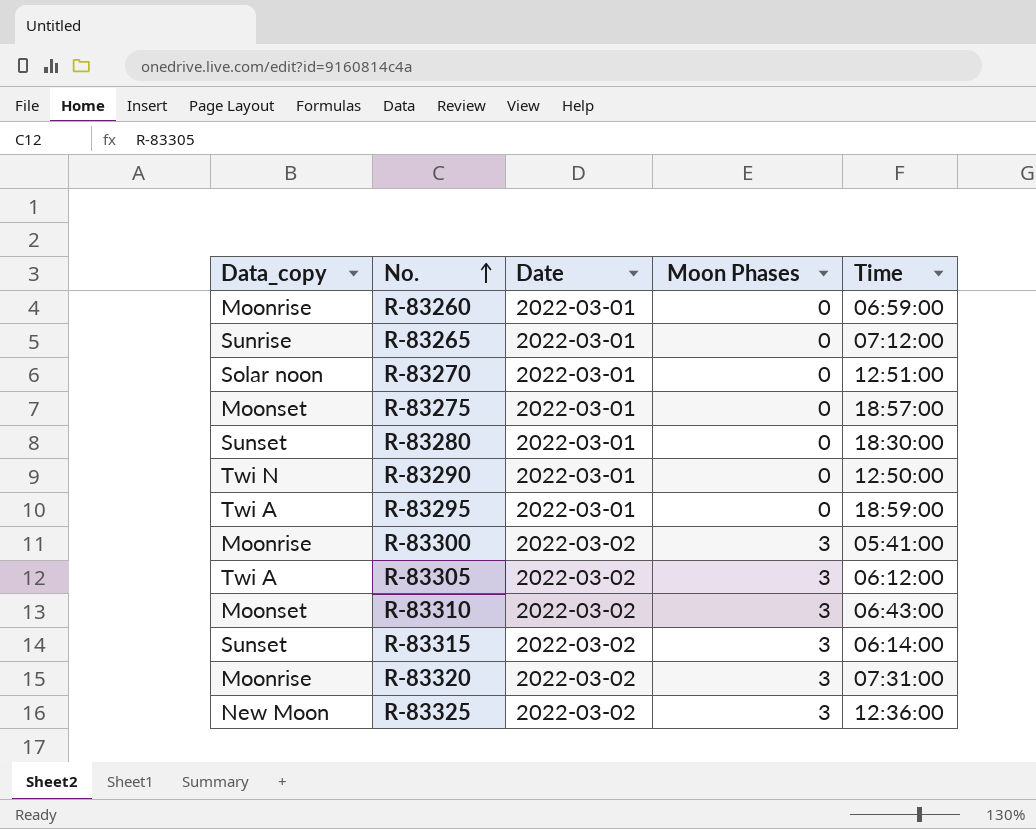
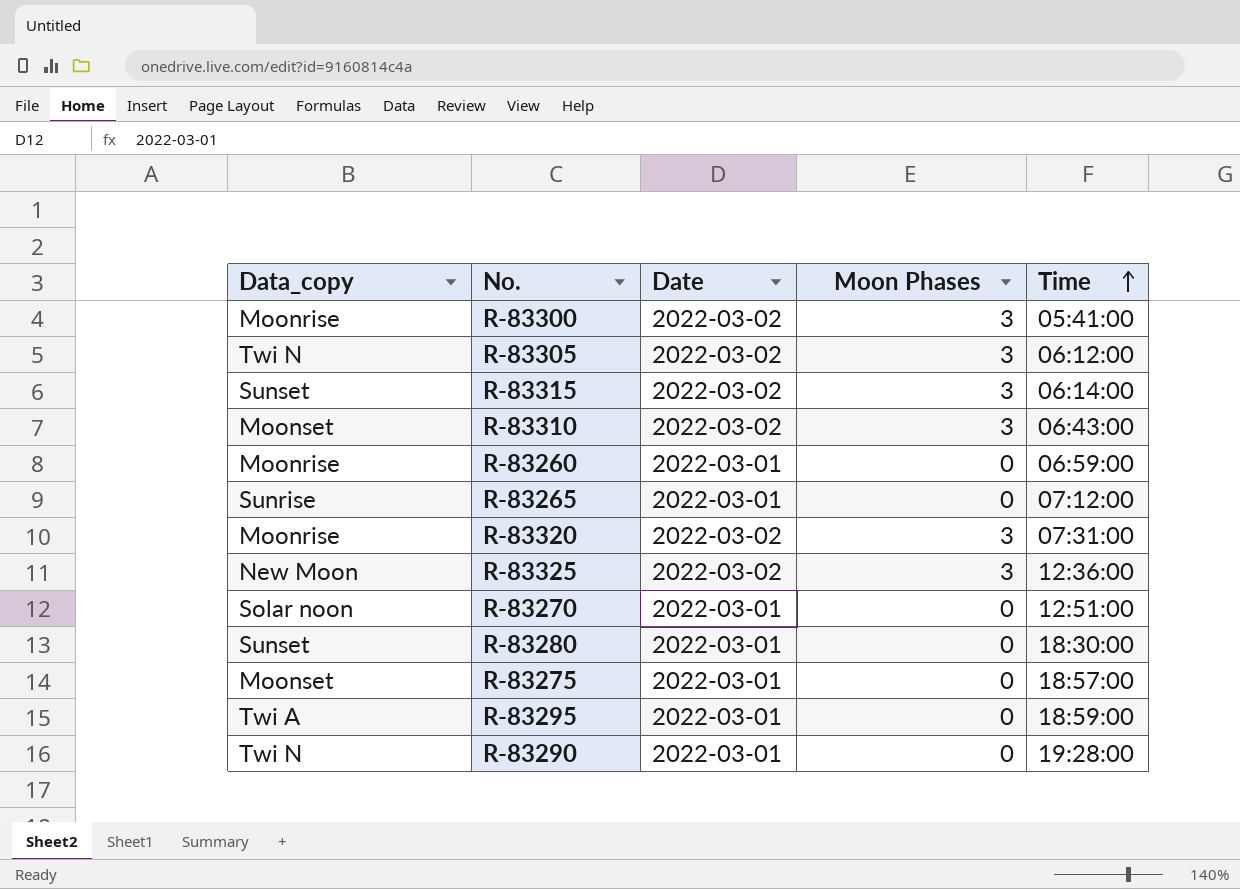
row order: No. ascending -> Time ascending
R-83305 | Data_copy: Twi A -> Twi N
R-83290 | Time: 12:50:00 -> 19:28:00

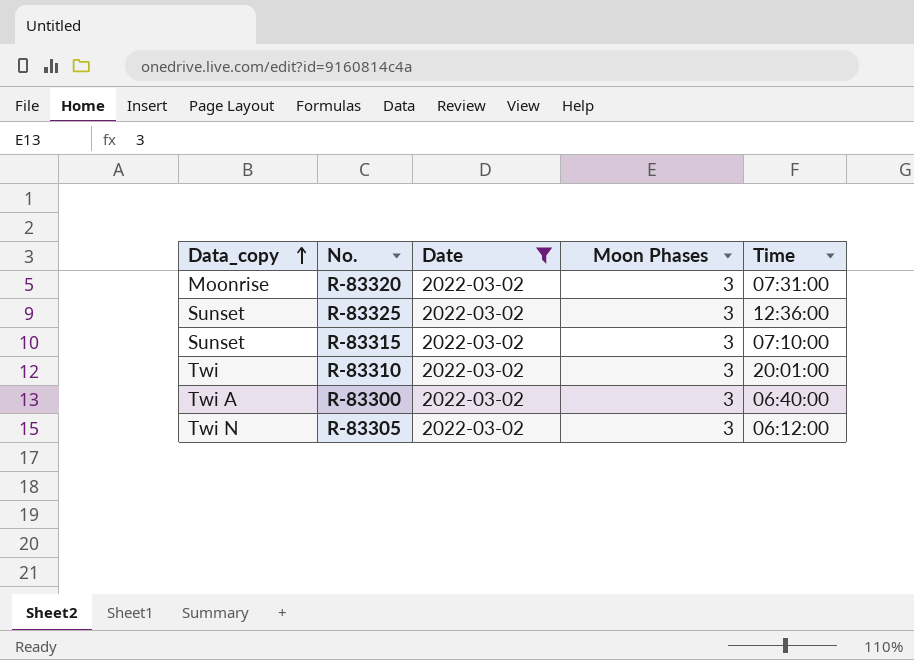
filter: none -> Date = 2022-03-02
row order: Time ascending -> Data_copy ascending
R-83325 | Data_copy: New Moon -> Sunset
R-83315 | Time: 06:14:00 -> 07:10:00
R-83310 | Data_copy: Moonset -> Twi
R-83310 | Time: 06:43:00 -> 20:01:00
R-83300 | Data_copy: Moonrise -> Twi A
R-83300 | Time: 05:41:00 -> 06:40:00

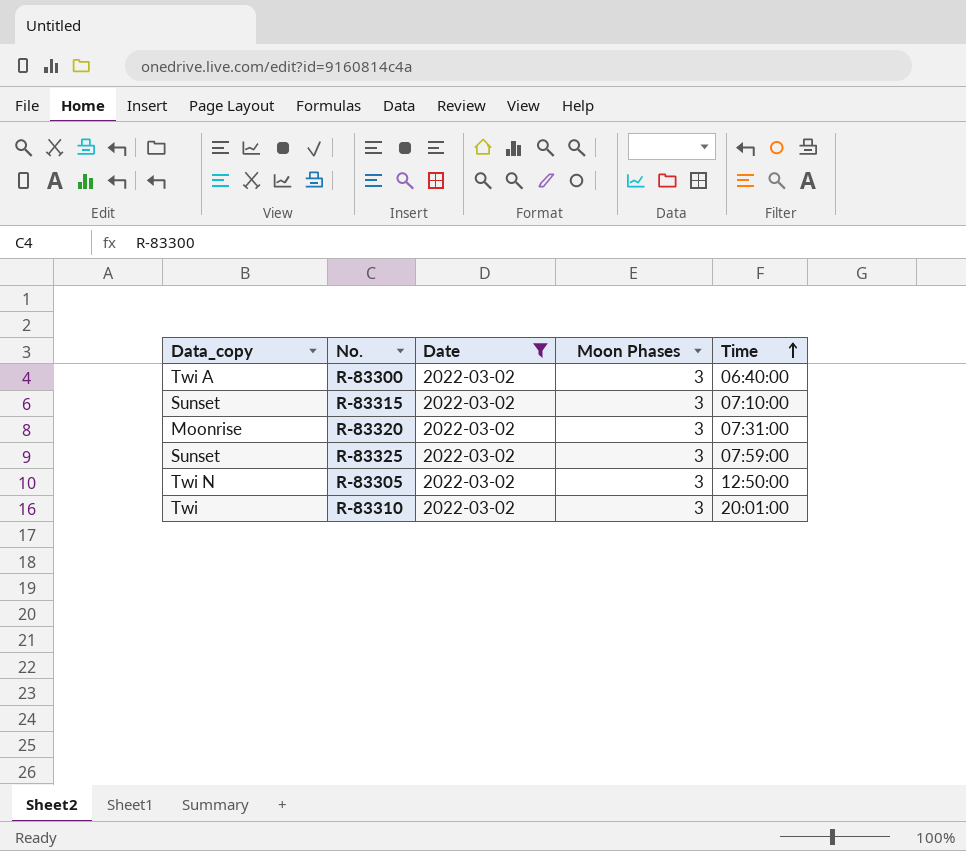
row order: Data_copy ascending -> Time ascending
R-83325 | Time: 12:36:00 -> 07:59:00
R-83305 | Time: 06:12:00 -> 12:50:00

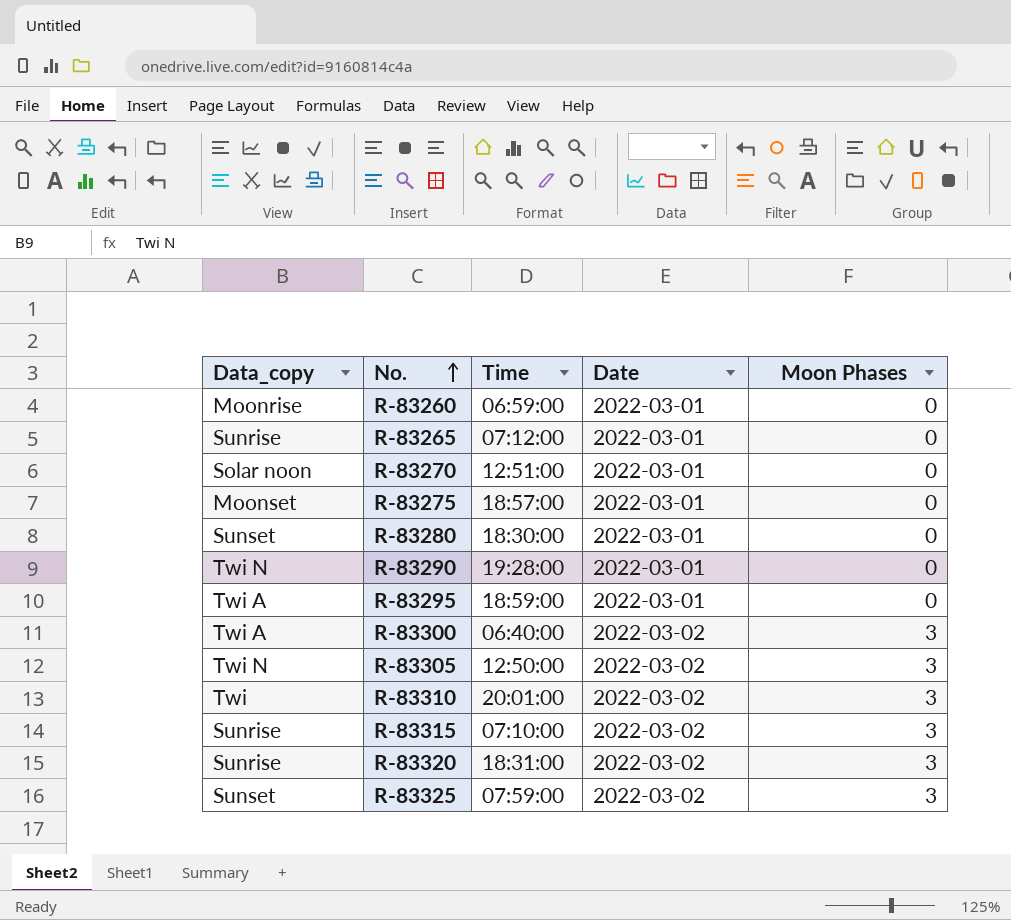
filter: Date = 2022-03-02 -> none
row order: Time ascending -> No. ascending
column Time | position: 5 -> 3
R-83315 | Data_copy: Sunset -> Sunrise
R-83320 | Data_copy: Moonrise -> Sunrise
R-83320 | Time: 07:31:00 -> 18:31:00

